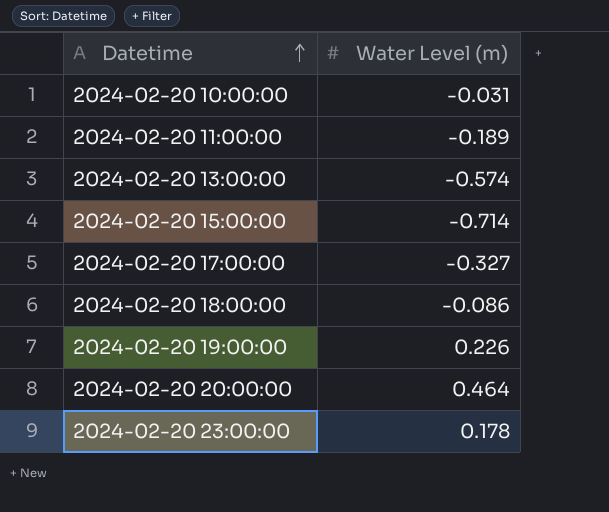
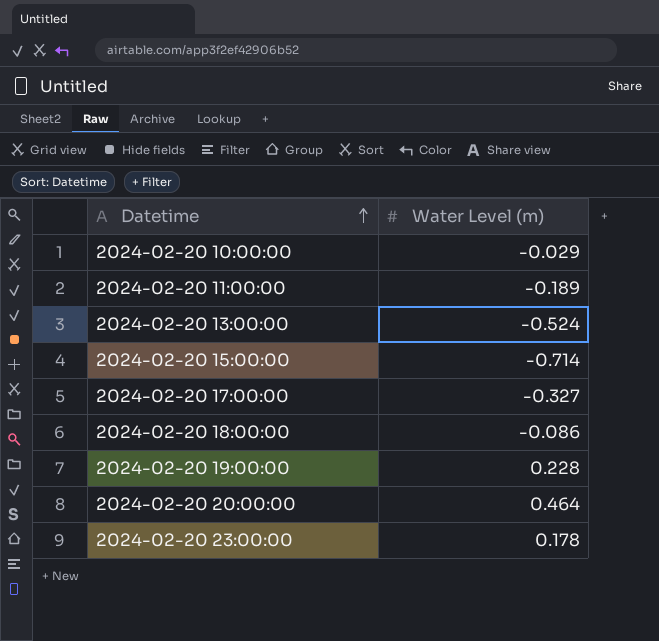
2024-02-20 10:00:00 | Water Level (m): -0.031 -> -0.029
2024-02-20 13:00:00 | Water Level (m): -0.574 -> -0.524
2024-02-20 19:00:00 | Water Level (m): 0.226 -> 0.228

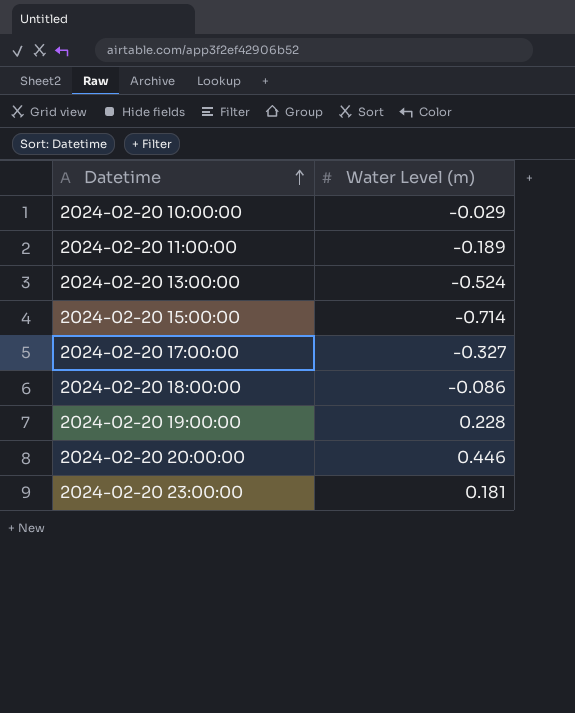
2024-02-20 20:00:00 | Water Level (m): 0.464 -> 0.446
2024-02-20 23:00:00 | Water Level (m): 0.178 -> 0.181

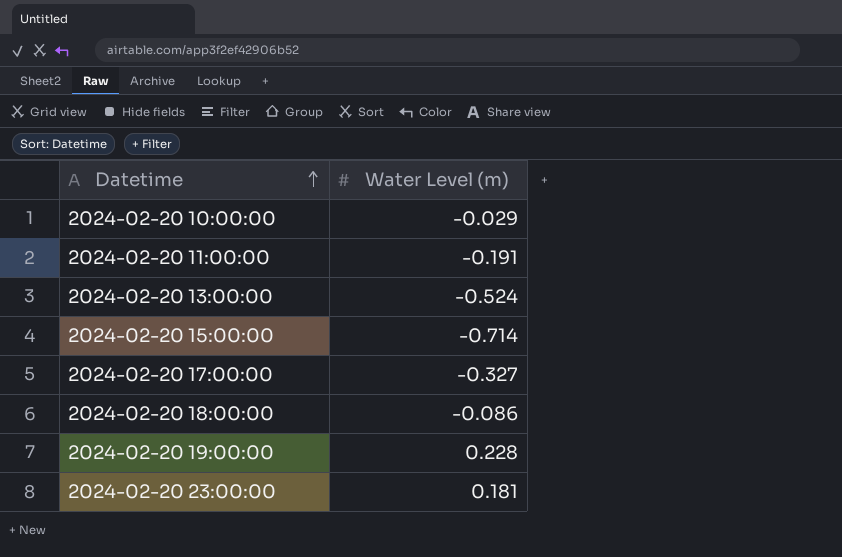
row 2024-02-20 20:00:00: 0.446 -> none
2024-02-20 11:00:00 | Water Level (m): -0.189 -> -0.191

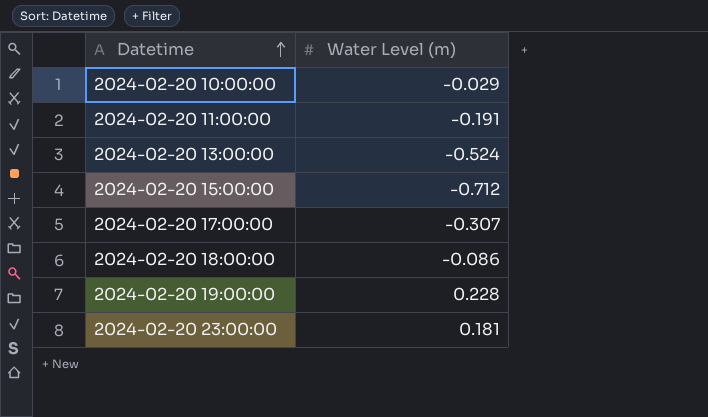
2024-02-20 15:00:00 | Water Level (m): -0.714 -> -0.712
2024-02-20 17:00:00 | Water Level (m): -0.327 -> -0.307

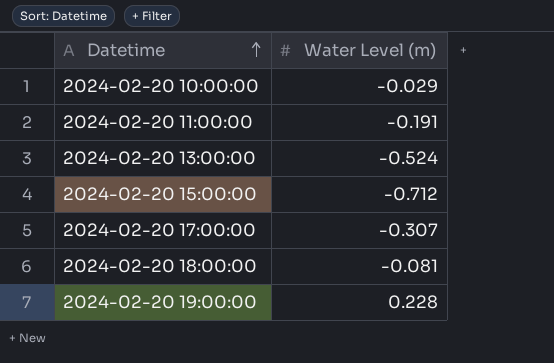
row 2024-02-20 23:00:00: 0.181 -> none
2024-02-20 18:00:00 | Water Level (m): -0.086 -> -0.081

